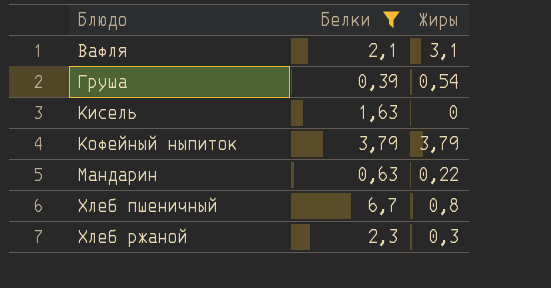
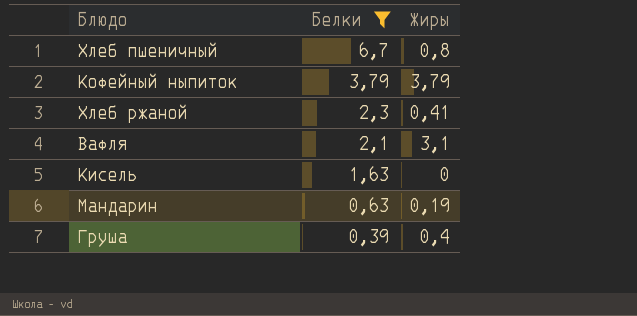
row order: Блюдо ascending -> Белки descending
Хлеб ржаной | Жиры: 0,3 -> 0,41
Мандарин | Жиры: 0,22 -> 0,19
Груша | Жиры: 0,54 -> 0,4

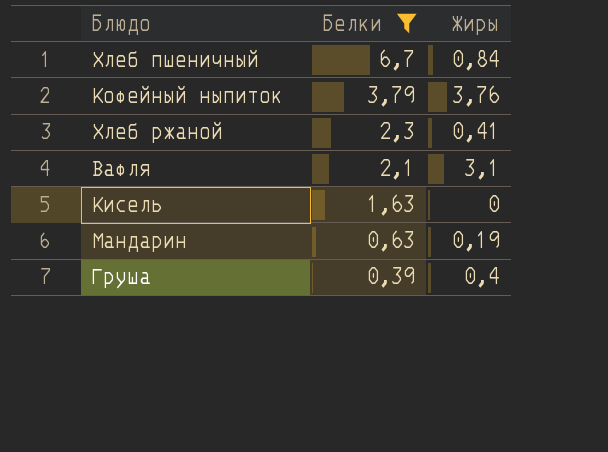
Хлеб пшеничный | Жиры: 0,8 -> 0,84
Кофейный ныпиток | Жиры: 3,79 -> 3,76

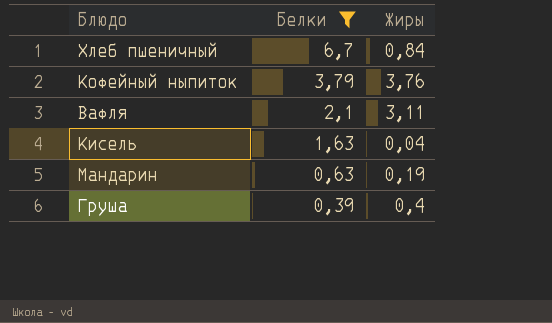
row Хлеб ржаной: 2,3 | 0,41 -> none
Вафля | Жиры: 3,1 -> 3,11
Кисель | Жиры: 0 -> 0,04

